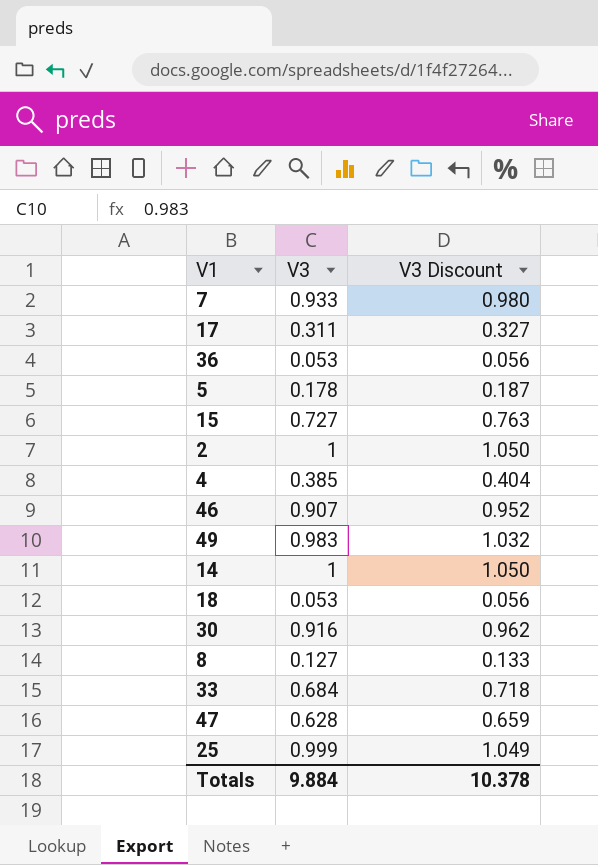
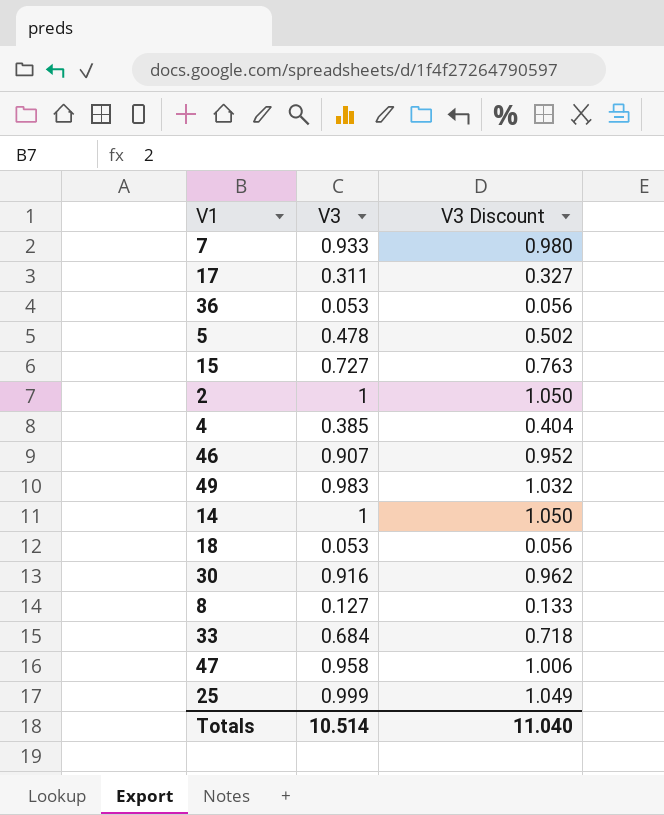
5 | V3: 0.178 -> 0.478
5 | V3 Discount: 0.187 -> 0.502
47 | V3: 0.628 -> 0.958
47 | V3 Discount: 0.659 -> 1.006
Totals | V3: 9.884 -> 10.514
Totals | V3 Discount: 10.378 -> 11.040

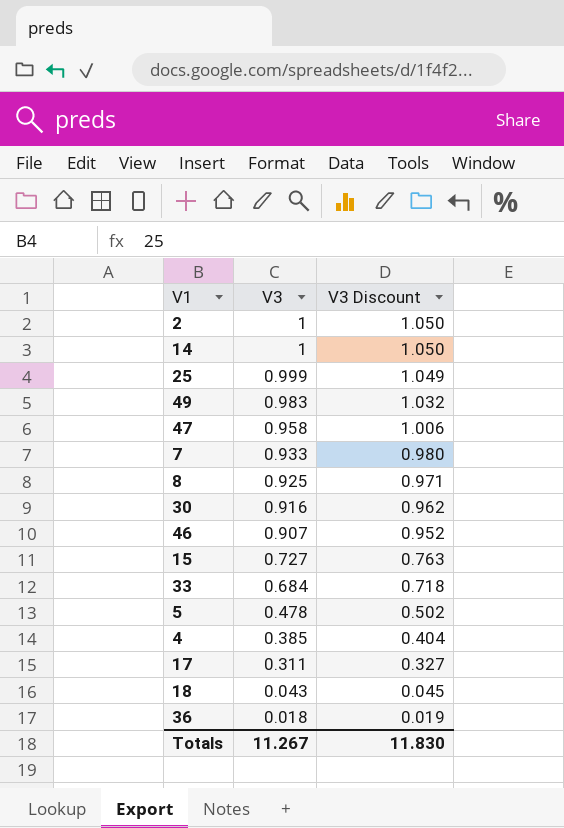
row order: none -> V3 descending
8 | V3: 0.127 -> 0.925
8 | V3 Discount: 0.133 -> 0.971
18 | V3: 0.053 -> 0.043
18 | V3 Discount: 0.056 -> 0.045
36 | V3: 0.053 -> 0.018
36 | V3 Discount: 0.056 -> 0.019
Totals | V3: 10.514 -> 11.267
Totals | V3 Discount: 11.040 -> 11.830

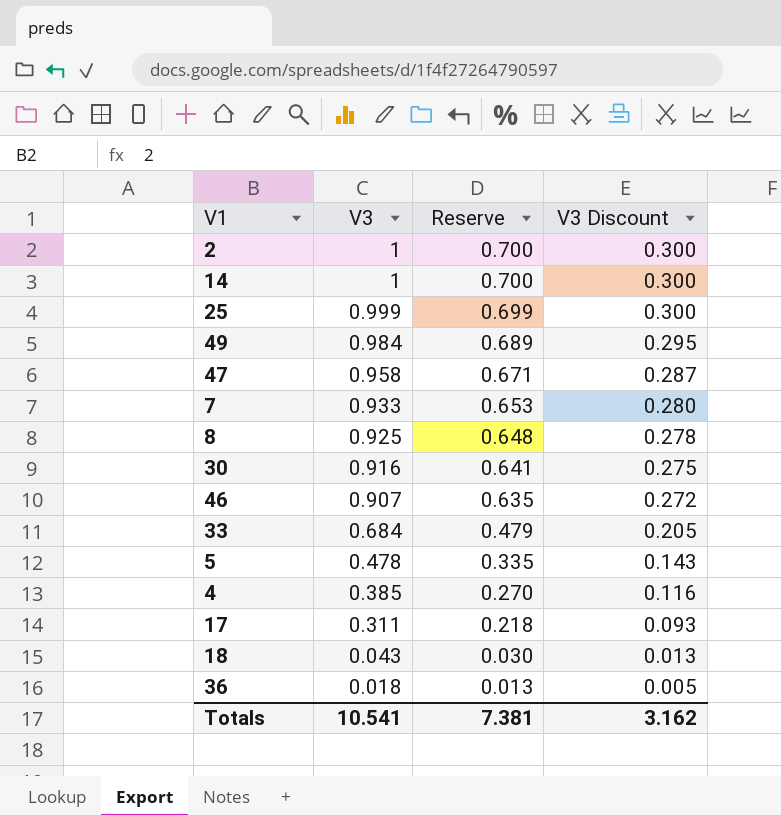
column Reserve | formula: none -> [V3] * 0.7
column V3 Discount | formula: [V3] * 1.05 -> [V3] * 0.3
row 15: 0.727 | 0.763 -> none
49 | V3: 0.983 -> 0.984
Totals | V3: 11.267 -> 10.541
Totals | V3 Discount: 11.830 -> 3.162

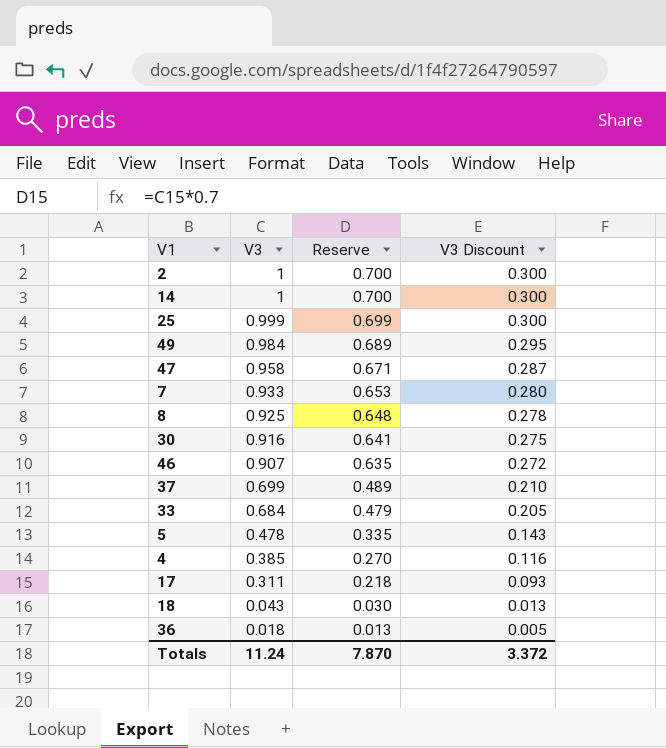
row 37: none -> 0.699 | 0.489 | 0.210
Totals | V3: 10.541 -> 11.24
Totals | Reserve: 7.381 -> 7.870
Totals | V3 Discount: 3.162 -> 3.372

